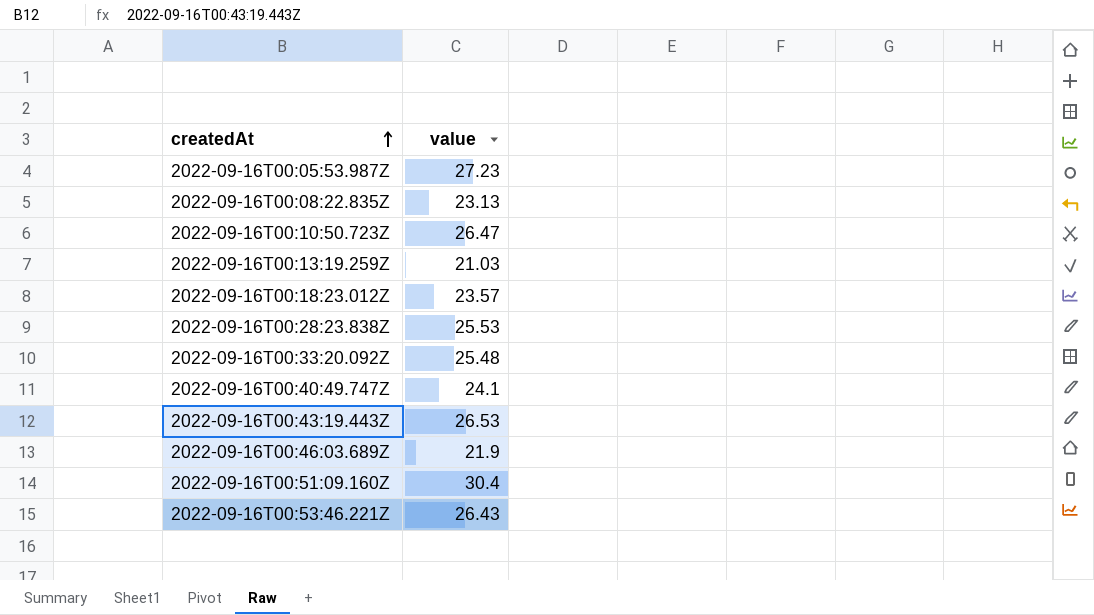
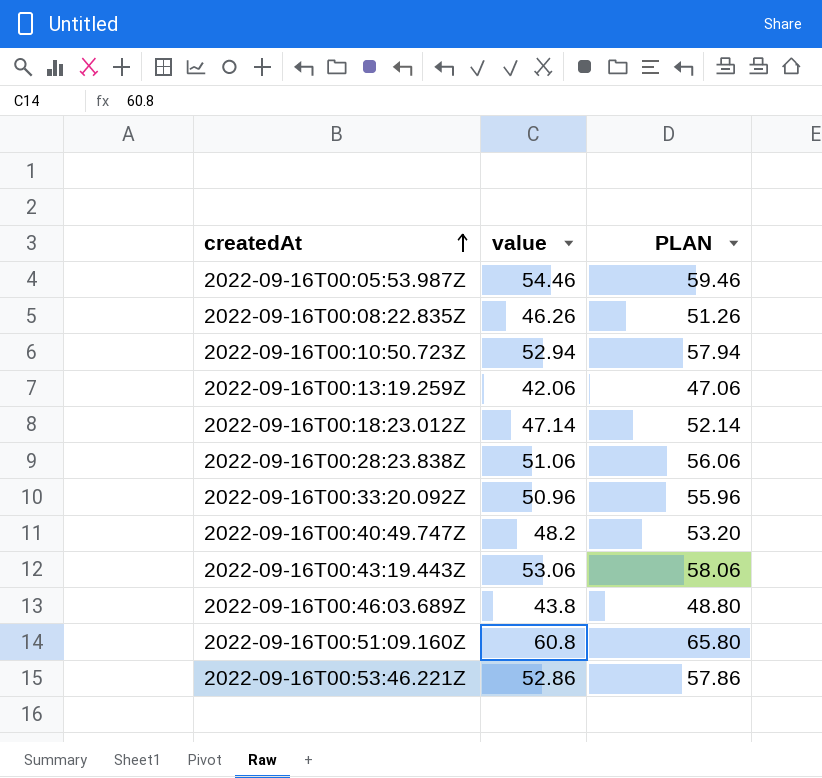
column PLAN | formula: none -> [value] + 5
2022-09-16T00:05:53.987Z | value: 27.23 -> 54.46
2022-09-16T00:08:22.835Z | value: 23.13 -> 46.26
2022-09-16T00:10:50.723Z | value: 26.47 -> 52.94
2022-09-16T00:13:19.259Z | value: 21.03 -> 42.06
2022-09-16T00:18:23.012Z | value: 23.57 -> 47.14
2022-09-16T00:28:23.838Z | value: 25.53 -> 51.06
2022-09-16T00:33:20.092Z | value: 25.48 -> 50.96
2022-09-16T00:40:49.747Z | value: 24.1 -> 48.2
2022-09-16T00:43:19.443Z | value: 26.53 -> 53.06
2022-09-16T00:46:03.689Z | value: 21.9 -> 43.8
2022-09-16T00:51:09.160Z | value: 30.4 -> 60.8
2022-09-16T00:53:46.221Z | value: 26.43 -> 52.86

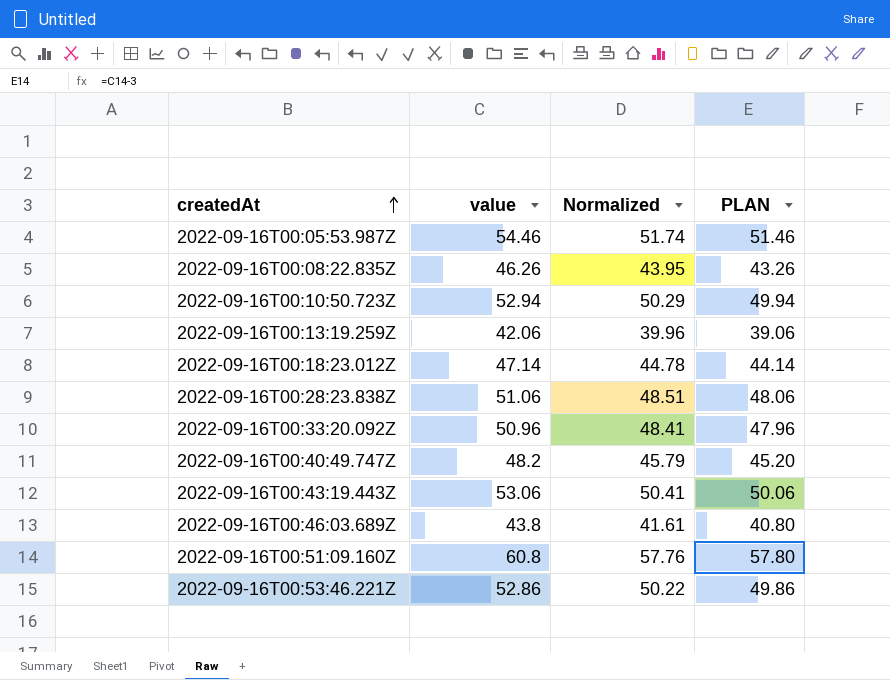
column Normalized | formula: none -> [value] * 0.95
column PLAN | formula: [value] + 5 -> [value] - 3

